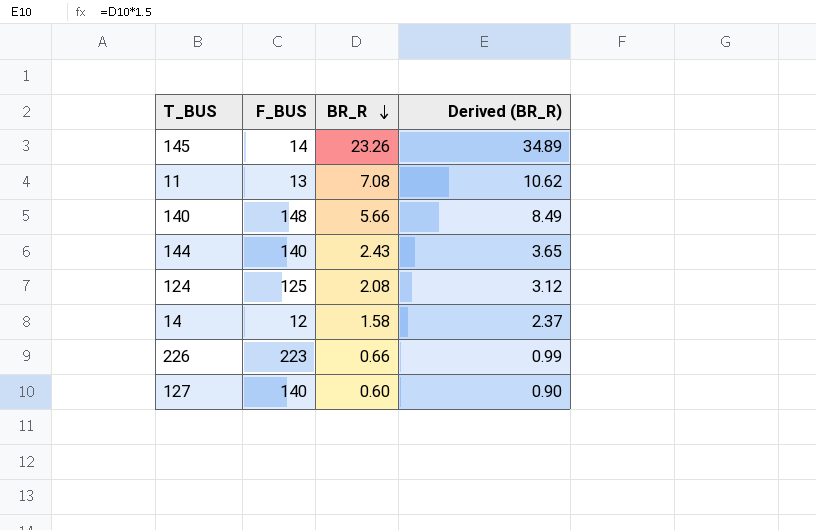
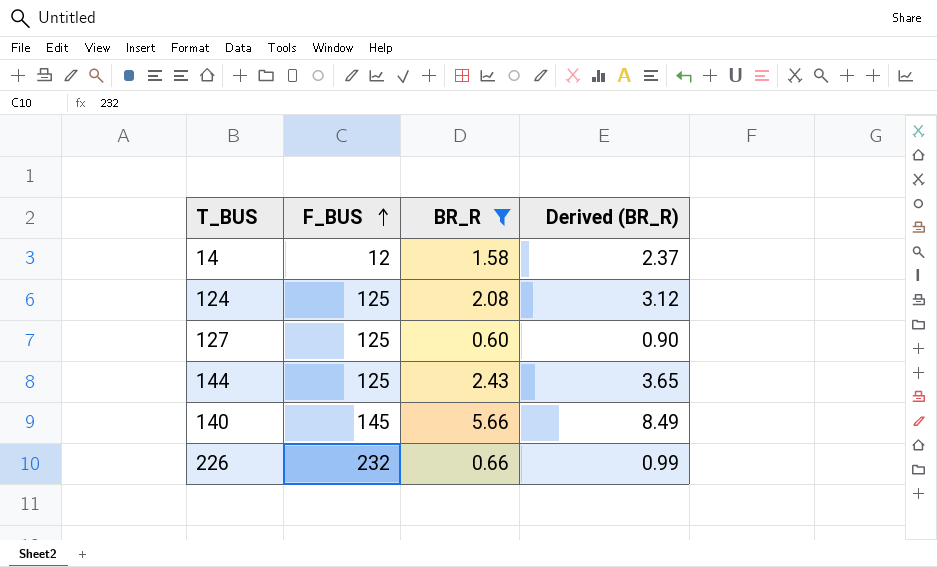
filter: none -> BR_R <= 5.66
row order: BR_R descending -> F_BUS ascending
127 | F_BUS: 140 -> 125
144 | F_BUS: 140 -> 125
140 | F_BUS: 148 -> 145
226 | F_BUS: 223 -> 232

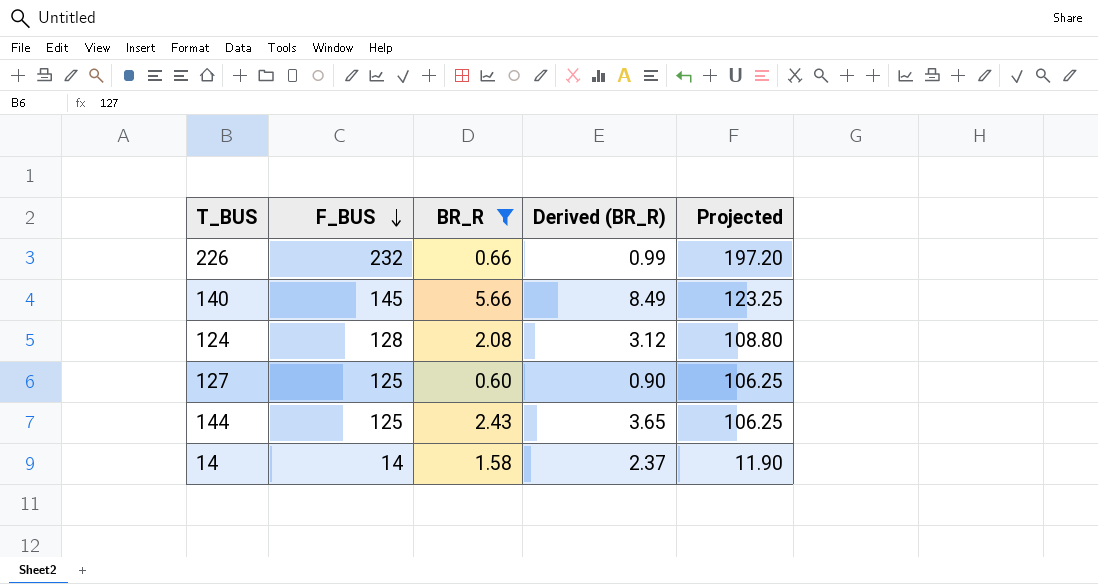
row order: F_BUS ascending -> F_BUS descending
column Projected | formula: none -> [F_BUS] * 0.85
124 | F_BUS: 125 -> 128
14 | F_BUS: 12 -> 14

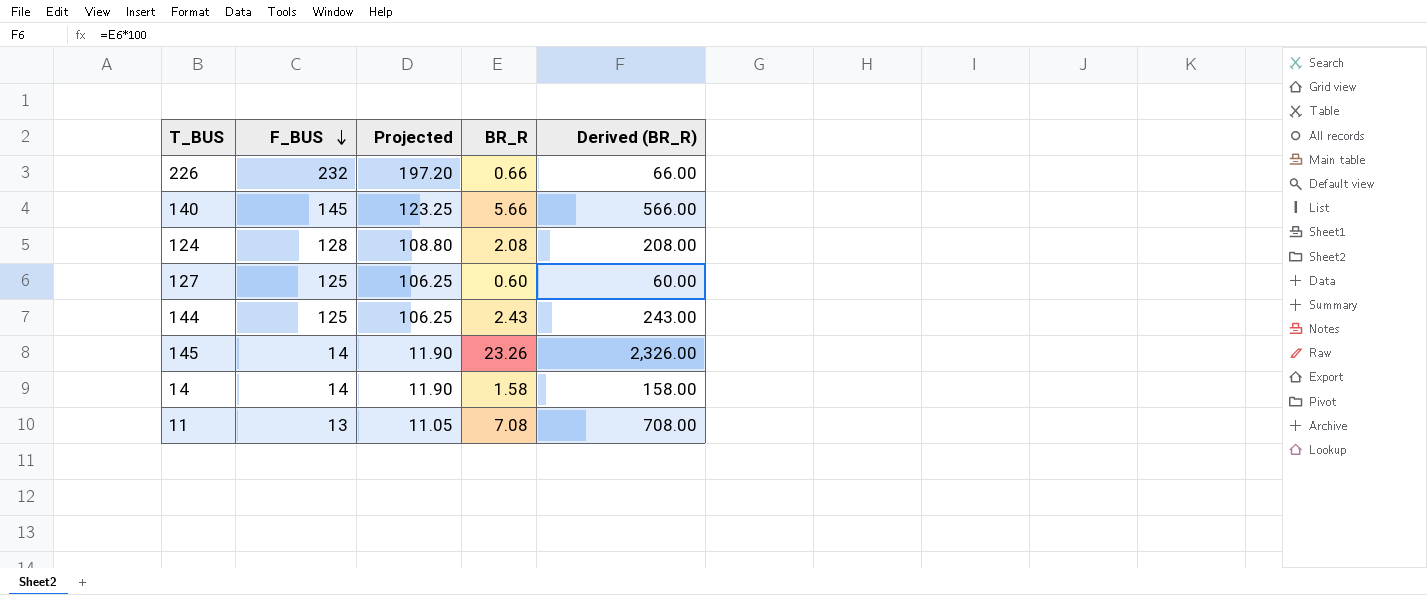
filter: BR_R <= 5.66 -> none
column Projected | position: 5 -> 3
column Derived (BR_R) | formula: [BR_R] * 1.5 -> [BR_R] * 100

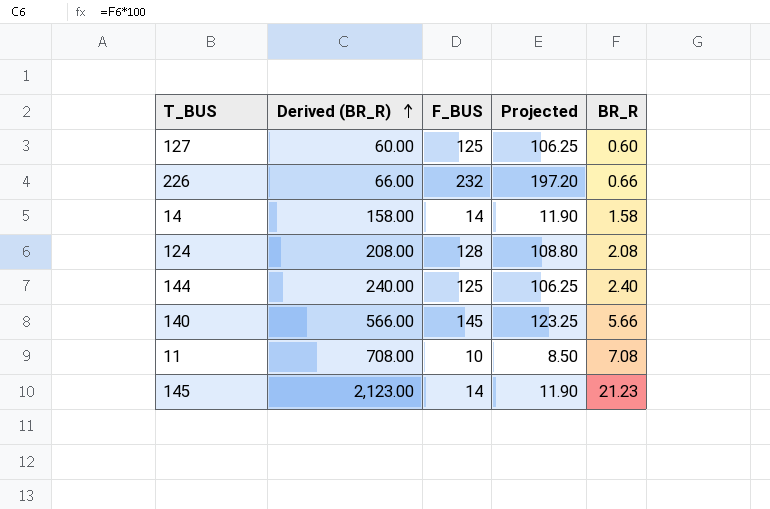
row order: F_BUS descending -> Derived (BR_R) ascending
column Derived (BR_R) | position: 5 -> 2
144 | Derived (BR_R): 243.00 -> 240.00
144 | BR_R: 2.43 -> 2.40
11 | F_BUS: 13 -> 10
11 | Projected: 11.05 -> 8.50
145 | Derived (BR_R): 2,326.00 -> 2,123.00
145 | BR_R: 23.26 -> 21.23

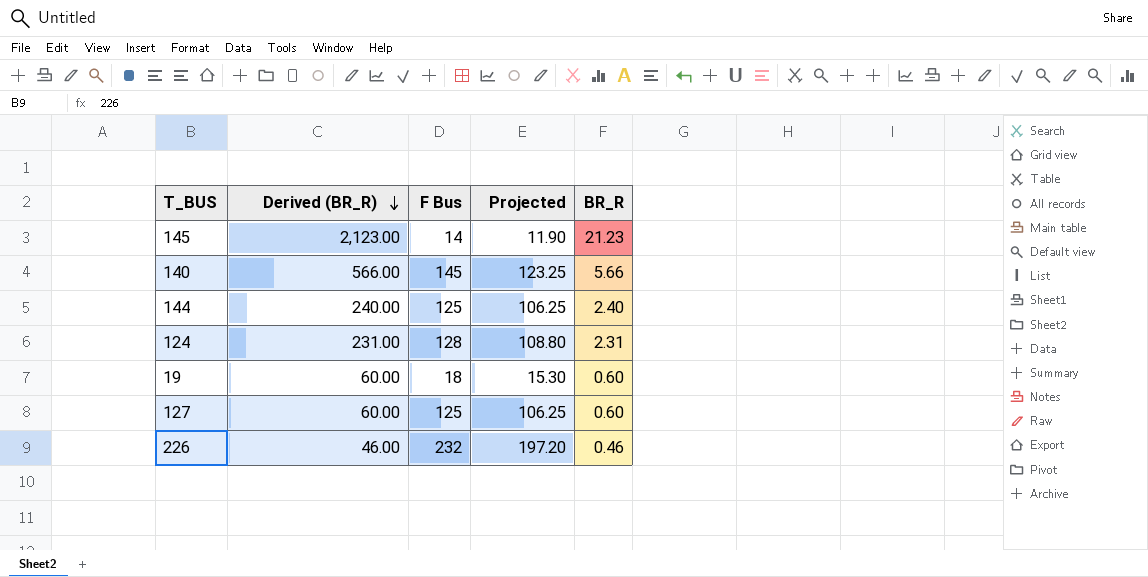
row order: Derived (BR_R) ascending -> Derived (BR_R) descending
column name: F_BUS -> F Bus
row 14: 158.00 | 14 | 11.90 | 1.58 -> none
row 11: 708.00 | 10 | 8.50 | 7.08 -> none
124 | Derived (BR_R): 208.00 -> 231.00
124 | BR_R: 2.08 -> 2.31
row 19: none -> 60.00 | 18 | 15.30 | 0.60
226 | Derived (BR_R): 66.00 -> 46.00
226 | BR_R: 0.66 -> 0.46

